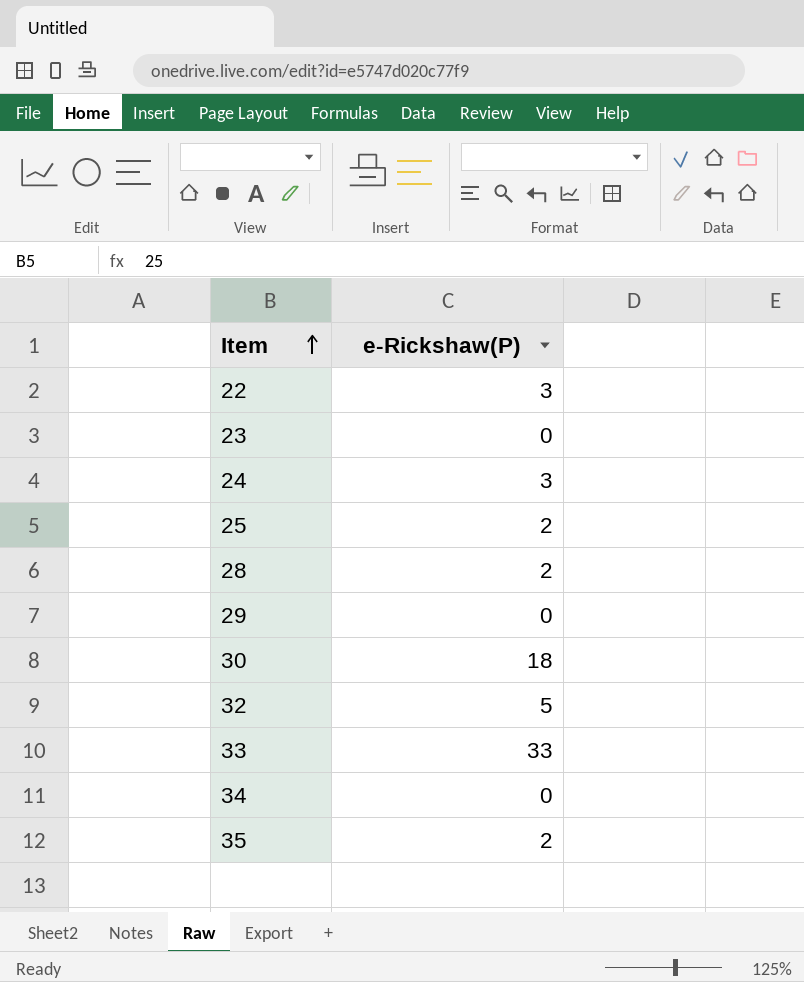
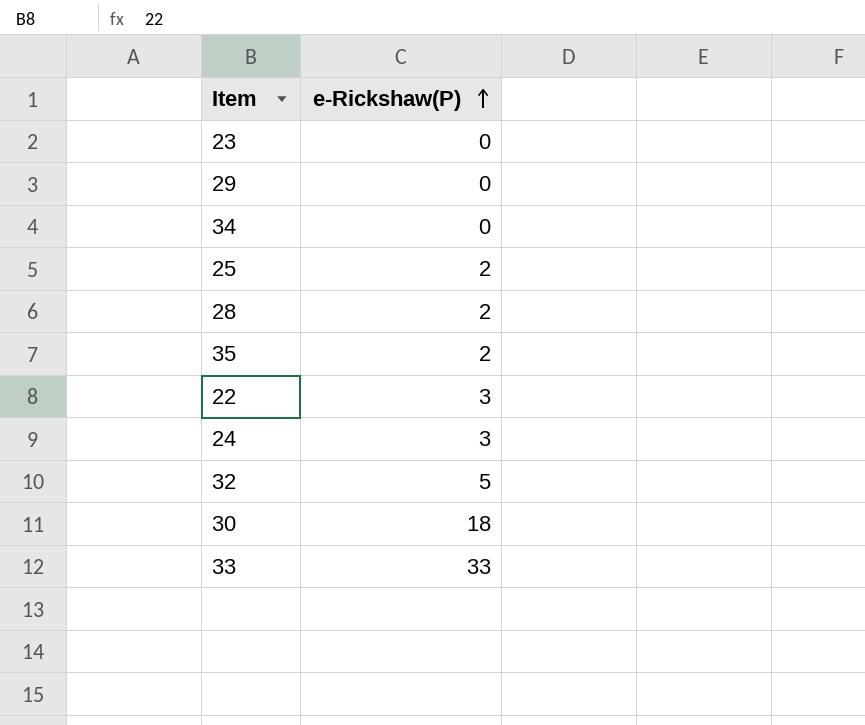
row order: Item ascending -> e-Rickshaw(P) ascending

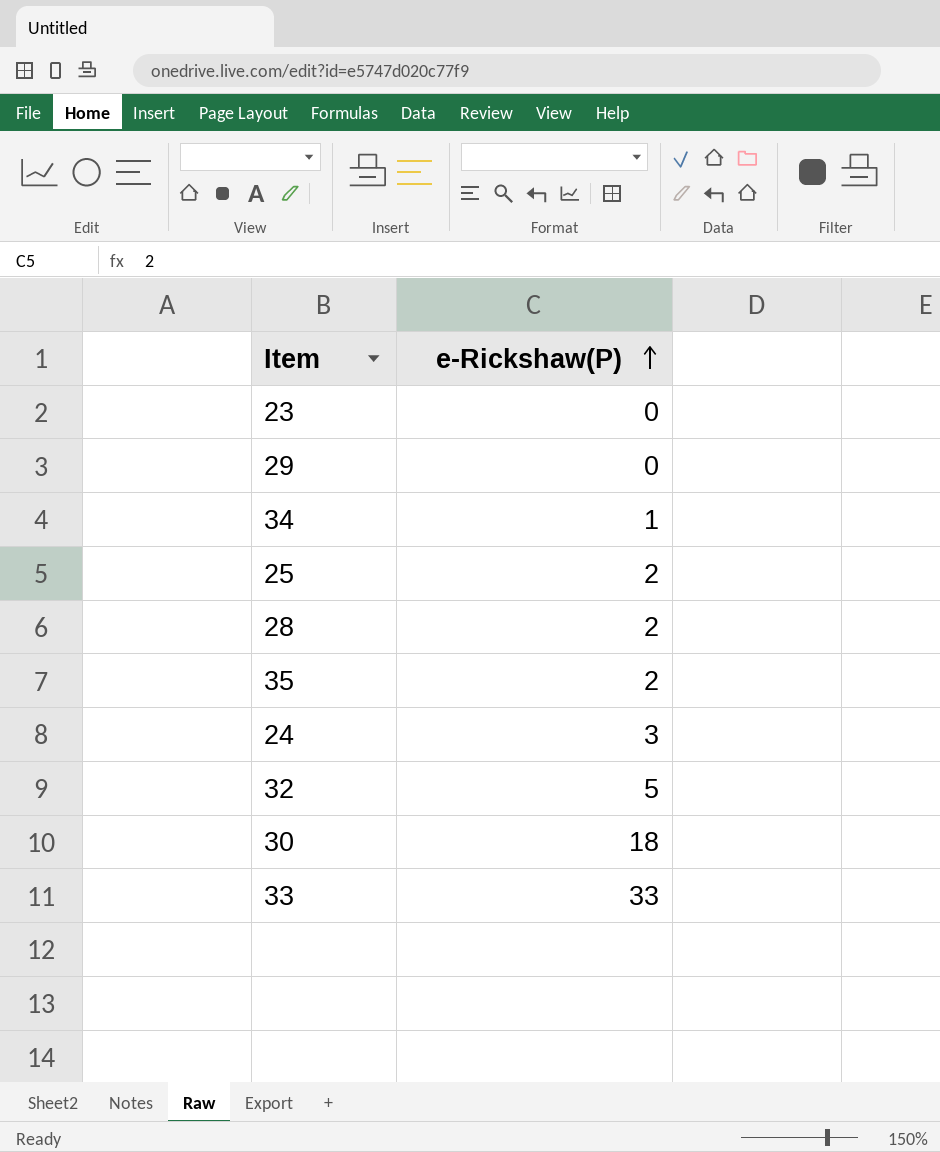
row 22: 3 -> none
34 | e-Rickshaw(P): 0 -> 1

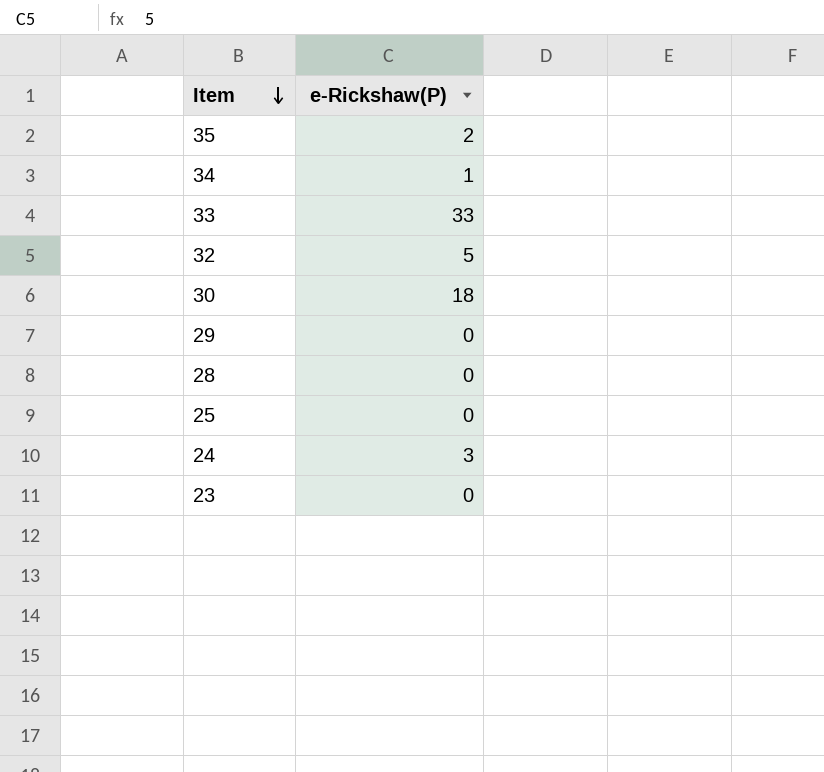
row order: e-Rickshaw(P) ascending -> Item descending
28 | e-Rickshaw(P): 2 -> 0
25 | e-Rickshaw(P): 2 -> 0

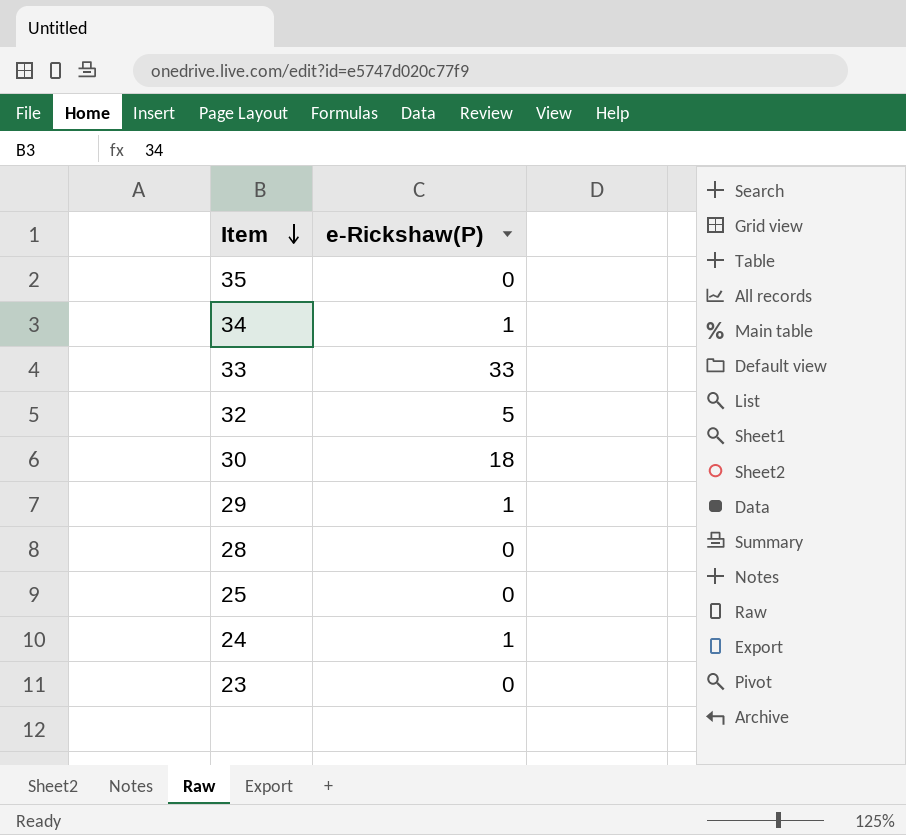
35 | e-Rickshaw(P): 2 -> 0
29 | e-Rickshaw(P): 0 -> 1
24 | e-Rickshaw(P): 3 -> 1

